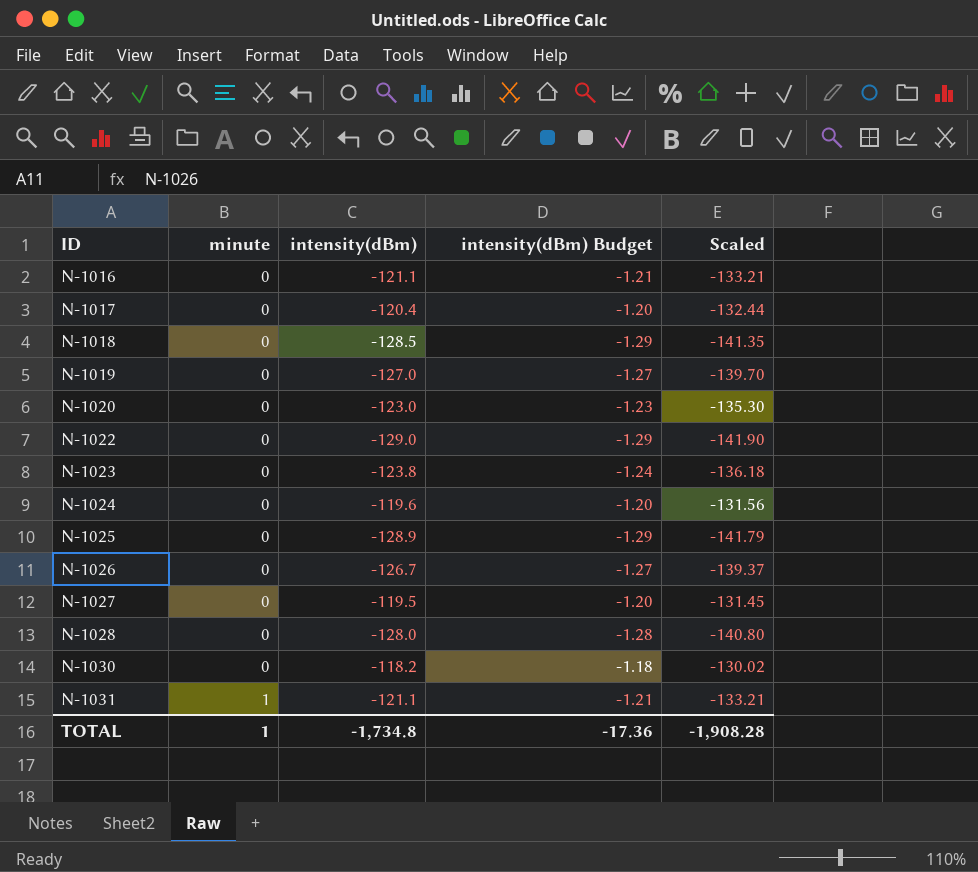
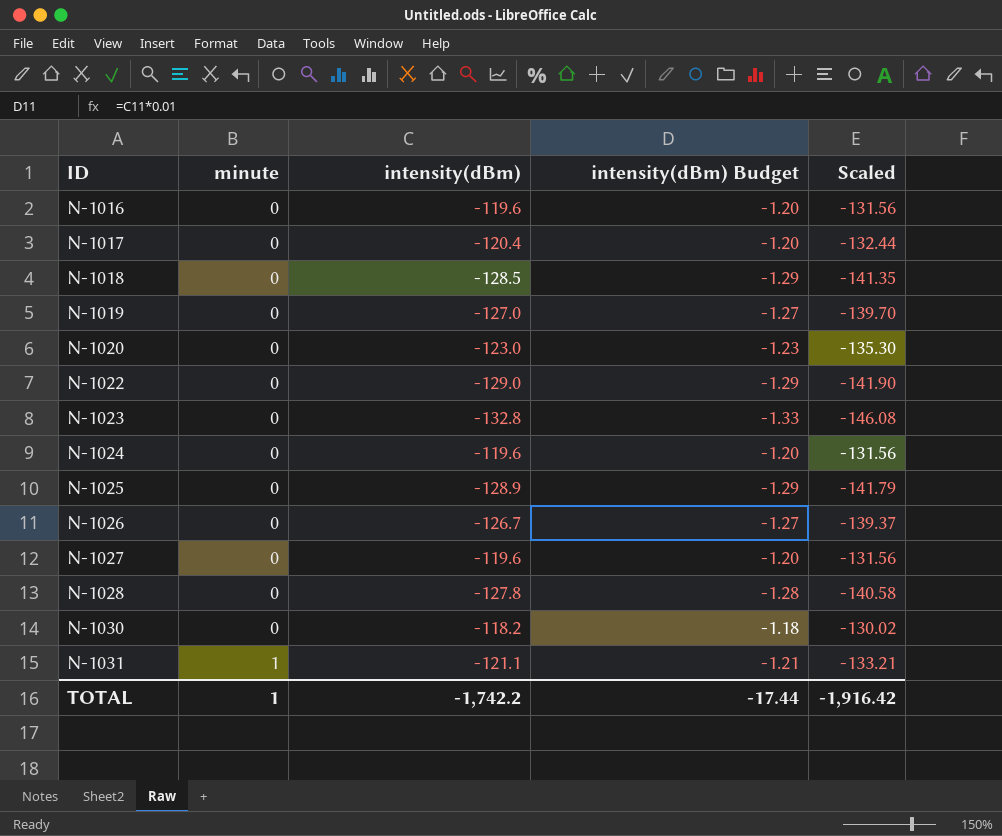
N-1016 | intensity(dBm): -121.1 -> -119.6
N-1016 | intensity(dBm) Budget: -1.21 -> -1.20
N-1016 | Scaled: -133.21 -> -131.56
N-1023 | intensity(dBm): -123.8 -> -132.8
N-1023 | intensity(dBm) Budget: -1.24 -> -1.33
N-1023 | Scaled: -136.18 -> -146.08
N-1027 | intensity(dBm): -119.5 -> -119.6
N-1027 | Scaled: -131.45 -> -131.56
N-1028 | intensity(dBm): -128.0 -> -127.8
N-1028 | Scaled: -140.80 -> -140.58
TOTAL | intensity(dBm): -1,734.8 -> -1,742.2
TOTAL | intensity(dBm) Budget: -17.36 -> -17.44
TOTAL | Scaled: -1,908.28 -> -1,916.42

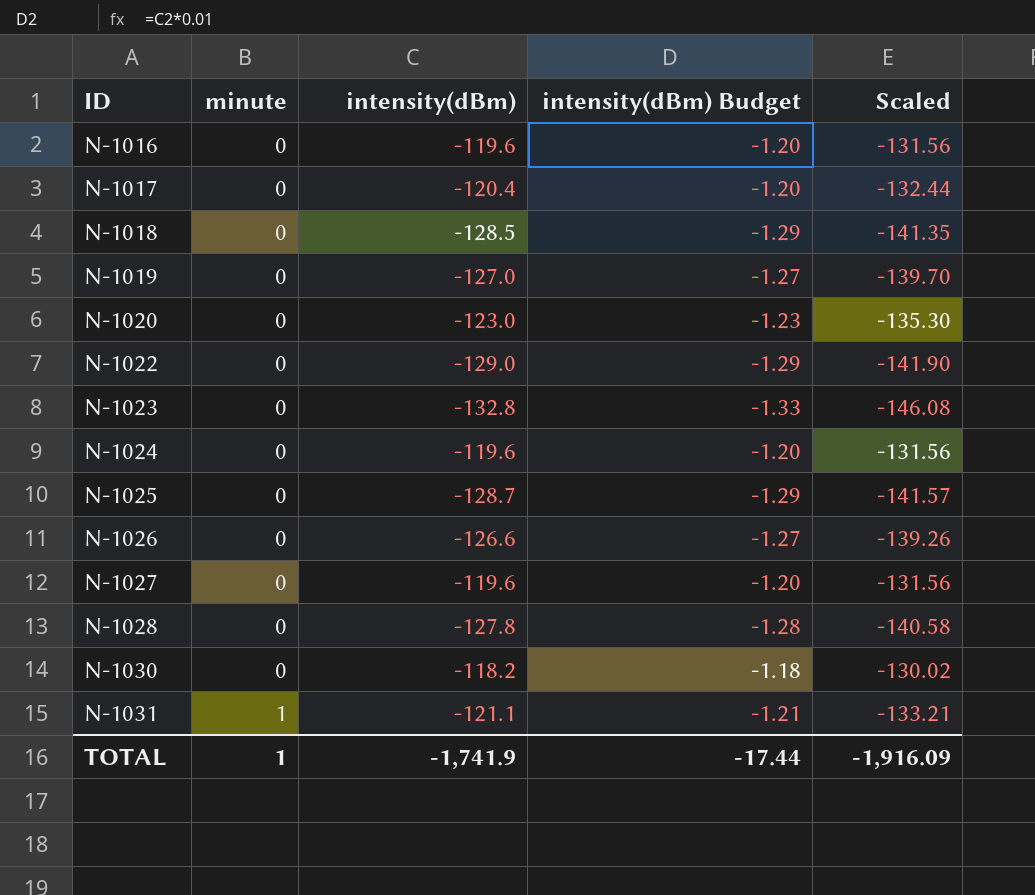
N-1025 | intensity(dBm): -128.9 -> -128.7
N-1025 | Scaled: -141.79 -> -141.57
N-1026 | intensity(dBm): -126.7 -> -126.6
N-1026 | Scaled: -139.37 -> -139.26
TOTAL | intensity(dBm): -1,742.2 -> -1,741.9
TOTAL | Scaled: -1,916.42 -> -1,916.09

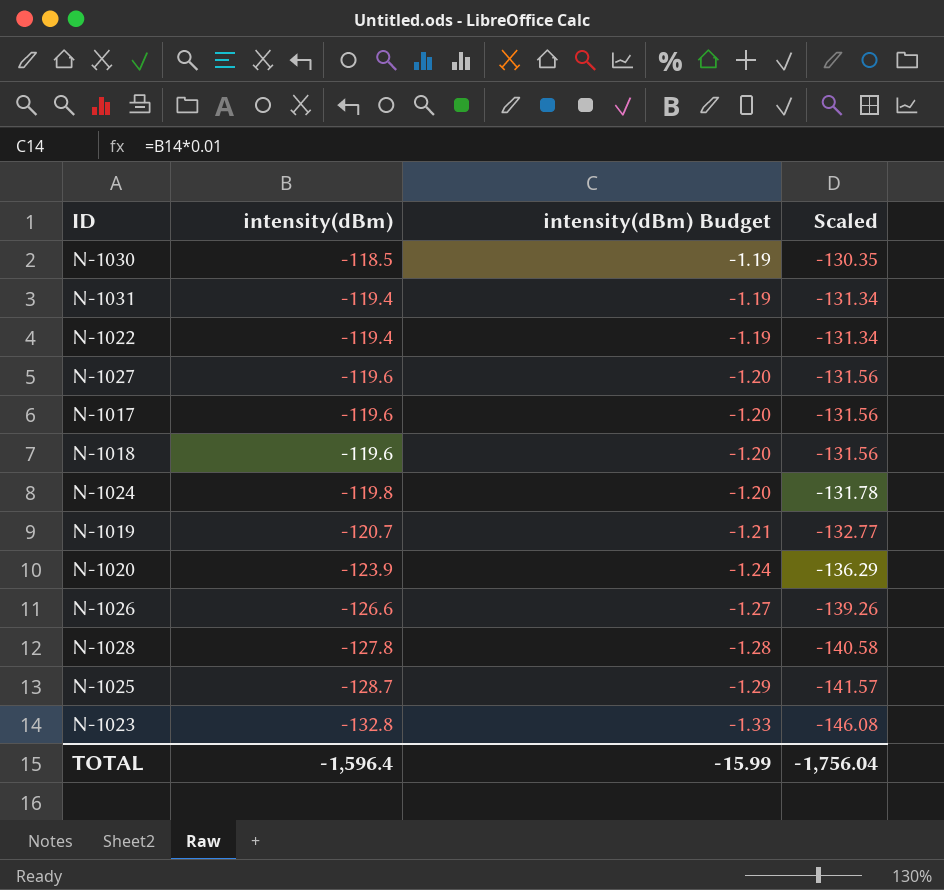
row order: ID ascending -> intensity(dBm) descending
column minute | position: 2 -> none
row N-1016: 0 | -119.6 | -1.20 | -131.56 -> none
N-1030 | intensity(dBm): -118.2 -> -118.5
N-1030 | intensity(dBm) Budget: -1.18 -> -1.19
N-1030 | Scaled: -130.02 -> -130.35
N-1031 | intensity(dBm): -121.1 -> -119.4
N-1031 | intensity(dBm) Budget: -1.21 -> -1.19
N-1031 | Scaled: -133.21 -> -131.34
N-1022 | intensity(dBm): -129.0 -> -119.4
N-1022 | intensity(dBm) Budget: -1.29 -> -1.19
N-1022 | Scaled: -141.90 -> -131.34
N-1017 | intensity(dBm): -120.4 -> -119.6
N-1017 | Scaled: -132.44 -> -131.56
N-1018 | intensity(dBm): -128.5 -> -119.6
N-1018 | intensity(dBm) Budget: -1.29 -> -1.20
N-1018 | Scaled: -141.35 -> -131.56
N-1024 | intensity(dBm): -119.6 -> -119.8
N-1024 | Scaled: -131.56 -> -131.78
N-1019 | intensity(dBm): -127.0 -> -120.7
N-1019 | intensity(dBm) Budget: -1.27 -> -1.21
N-1019 | Scaled: -139.70 -> -132.77
N-1020 | intensity(dBm): -123.0 -> -123.9
N-1020 | intensity(dBm) Budget: -1.23 -> -1.24
N-1020 | Scaled: -135.30 -> -136.29
TOTAL | intensity(dBm): -1,741.9 -> -1,596.4
TOTAL | intensity(dBm) Budget: -17.44 -> -15.99
TOTAL | Scaled: -1,916.09 -> -1,756.04

